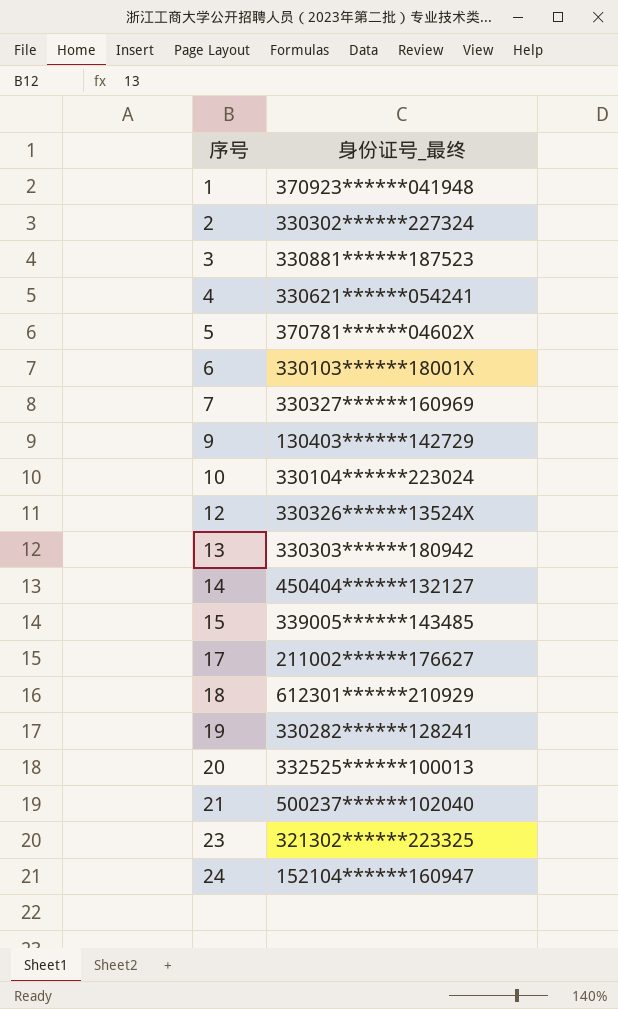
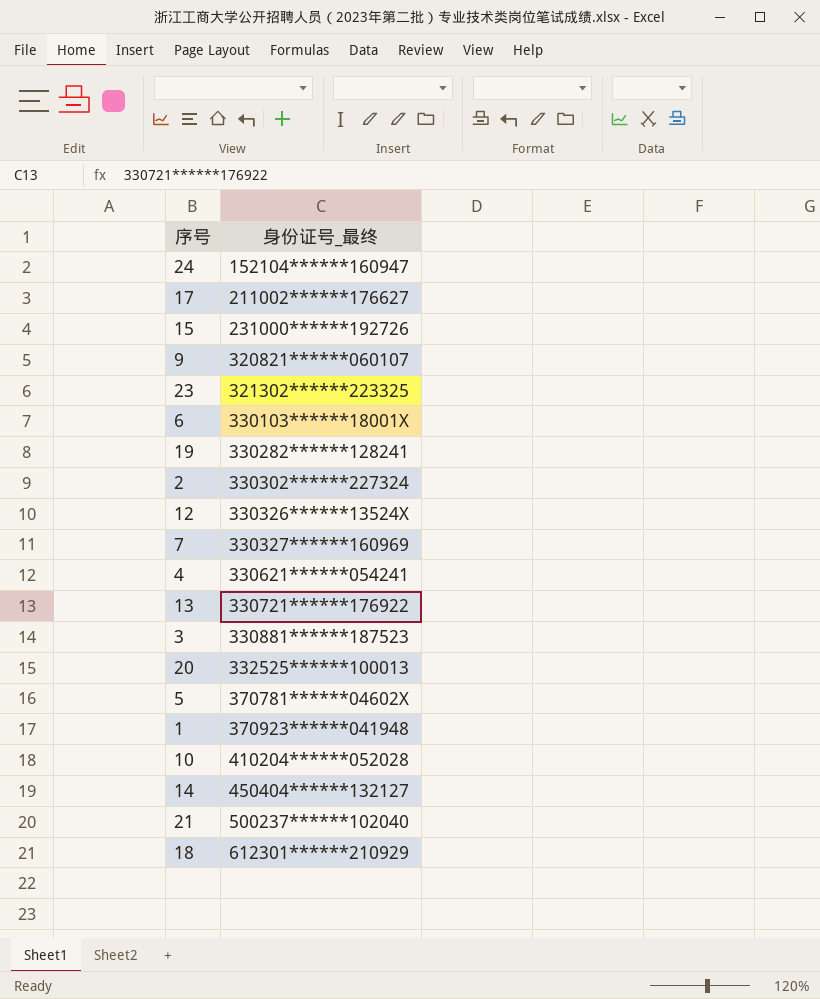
row order: 序号 ascending -> 身份证号_最终 ascending
15 | 身份证号_最终: 339005******143485 -> 231000******192726
9 | 身份证号_最终: 130403******142729 -> 320821******060107
13 | 身份证号_最终: 330303******180942 -> 330721******176922
10 | 身份证号_最终: 330104******223024 -> 410204******052028

